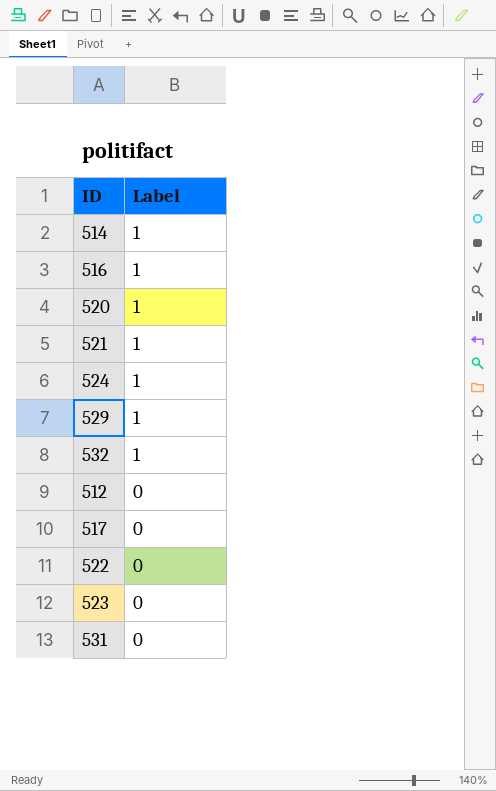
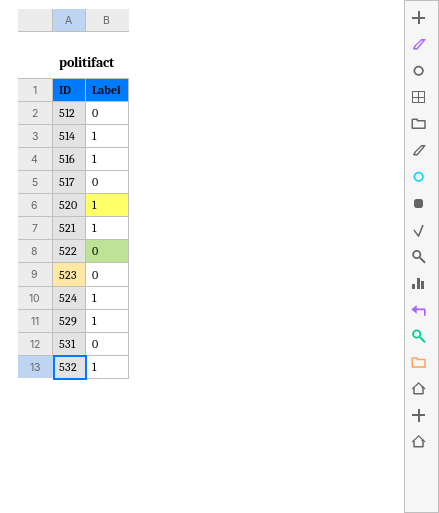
row order: Label descending -> ID ascending

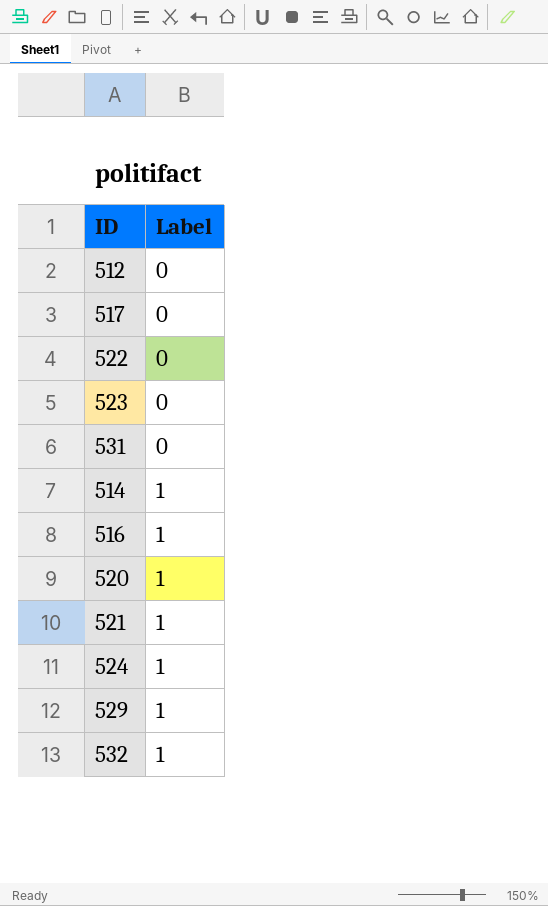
row order: ID ascending -> Label ascending

